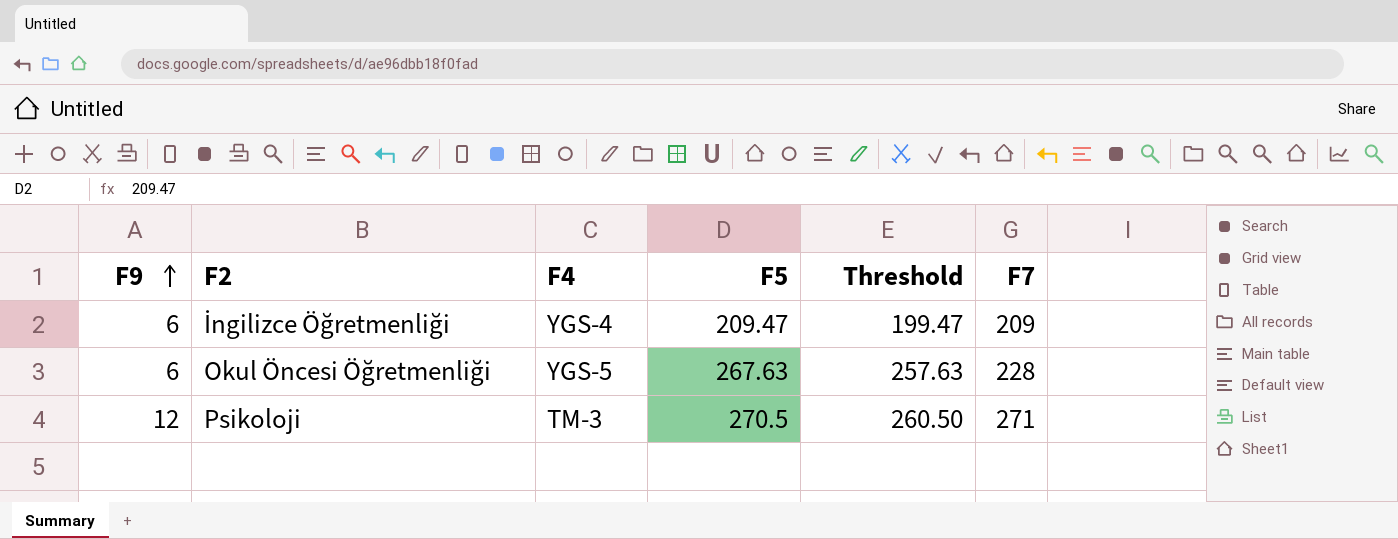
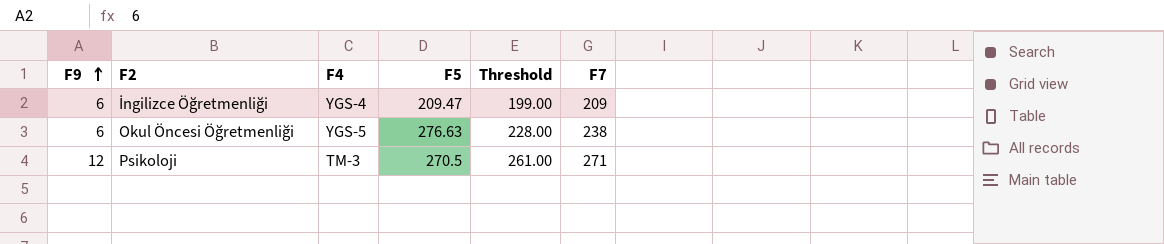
column Threshold | formula: [F5] - 10 -> [F7] - 10
Okul Öncesi Öğretmenliği | F5: 267.63 -> 276.63
Okul Öncesi Öğretmenliği | F7: 228 -> 238

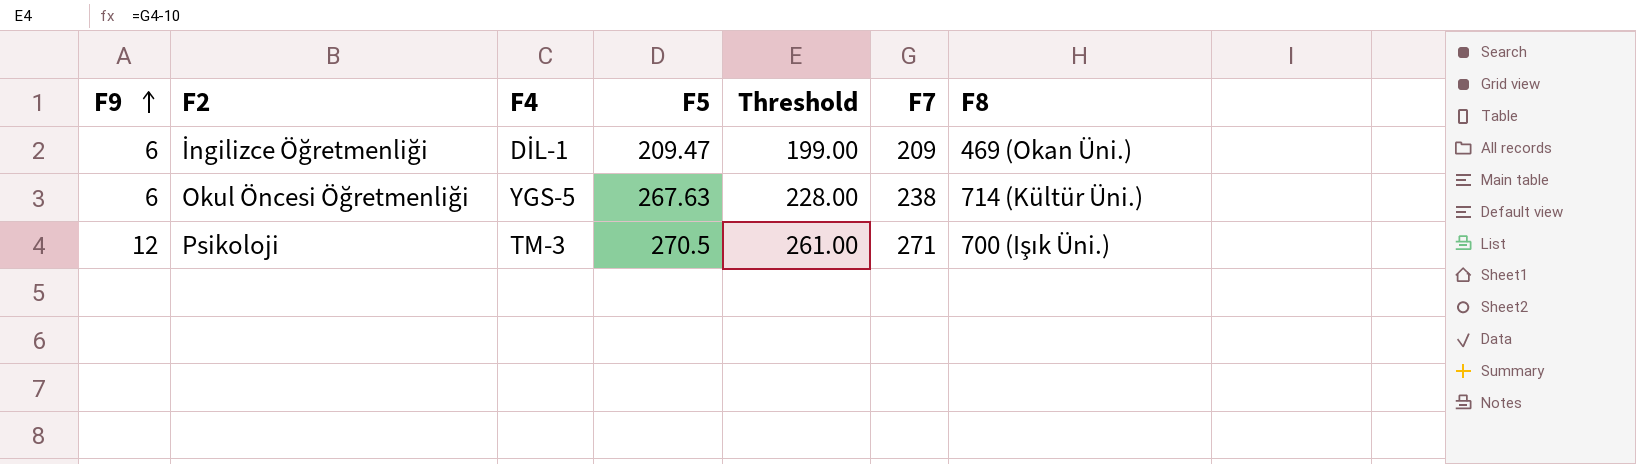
column F8 | position: none -> 7
İngilizce Öğretmenliği | F4: YGS-4 -> DİL-1
Okul Öncesi Öğretmenliği | F5: 276.63 -> 267.63

